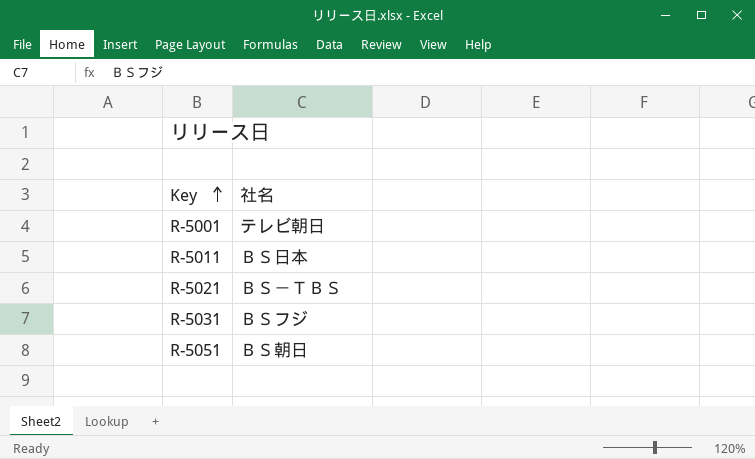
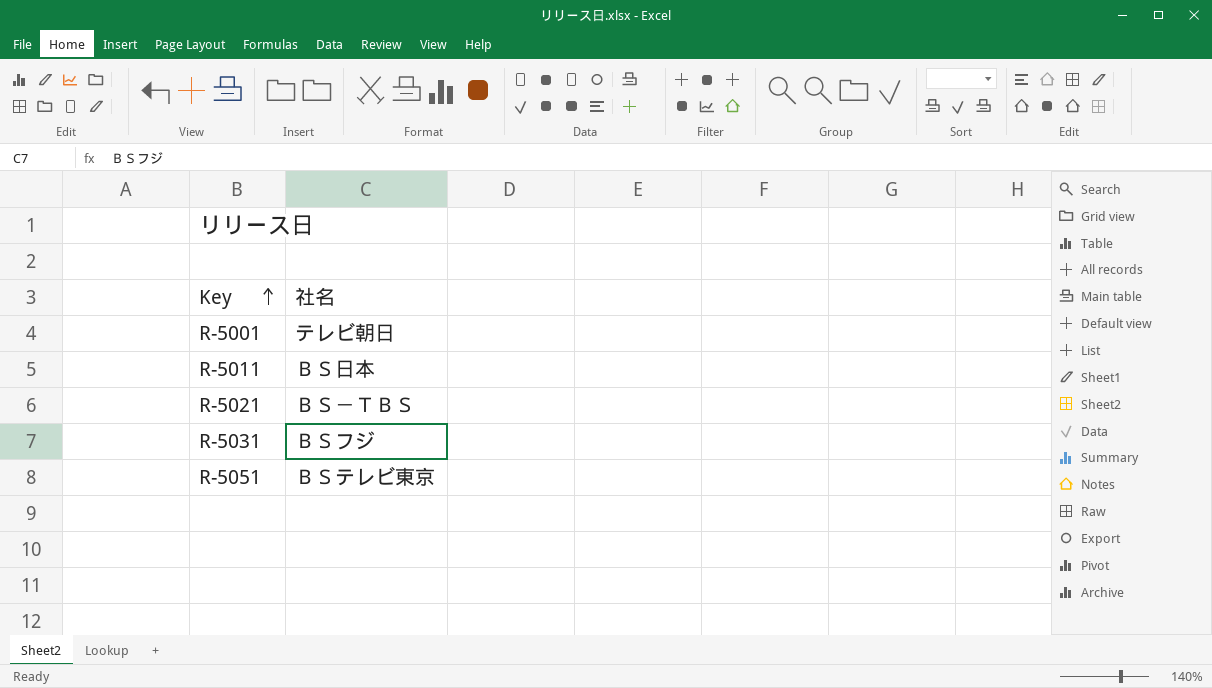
R-5051 | 社名: ＢＳ朝日 -> ＢＳテレビ東京

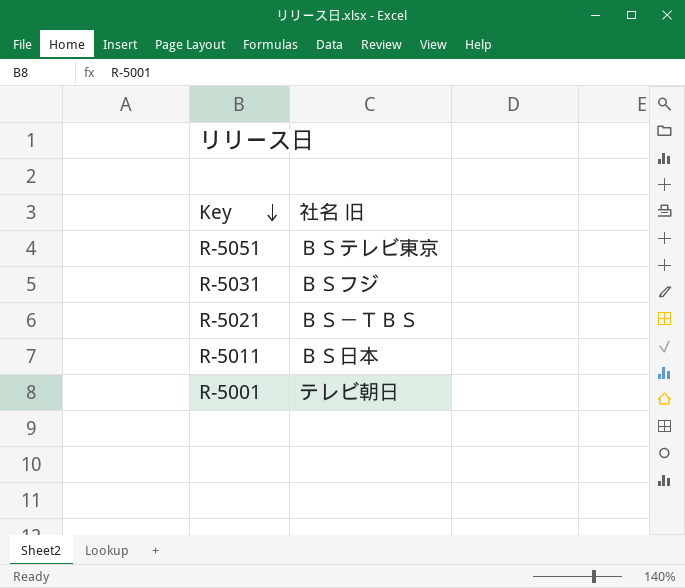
row order: Key ascending -> Key descending
column name: 社名 -> 社名 旧

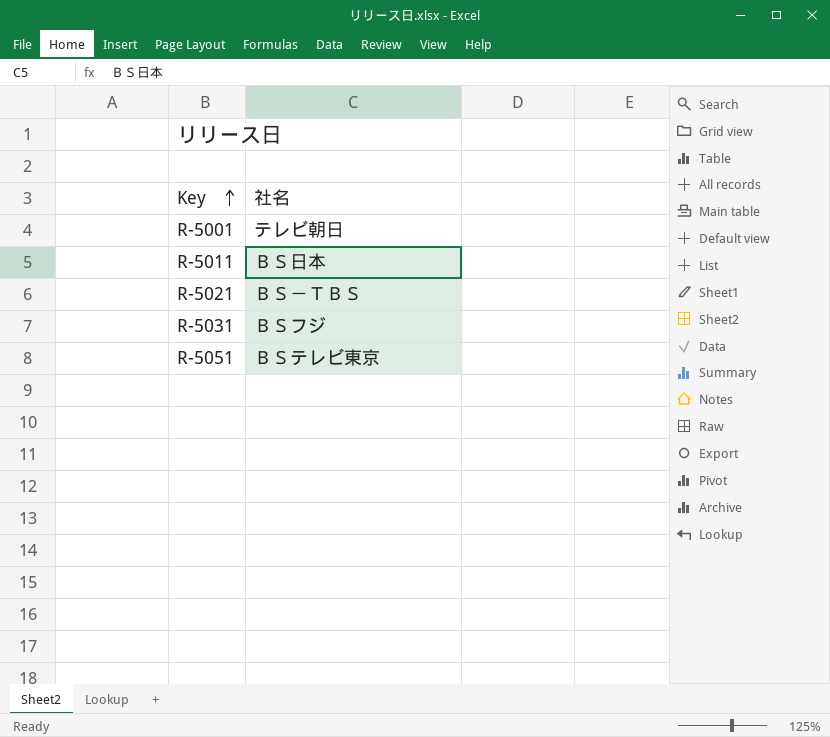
row order: Key descending -> Key ascending
column name: 社名 旧 -> 社名

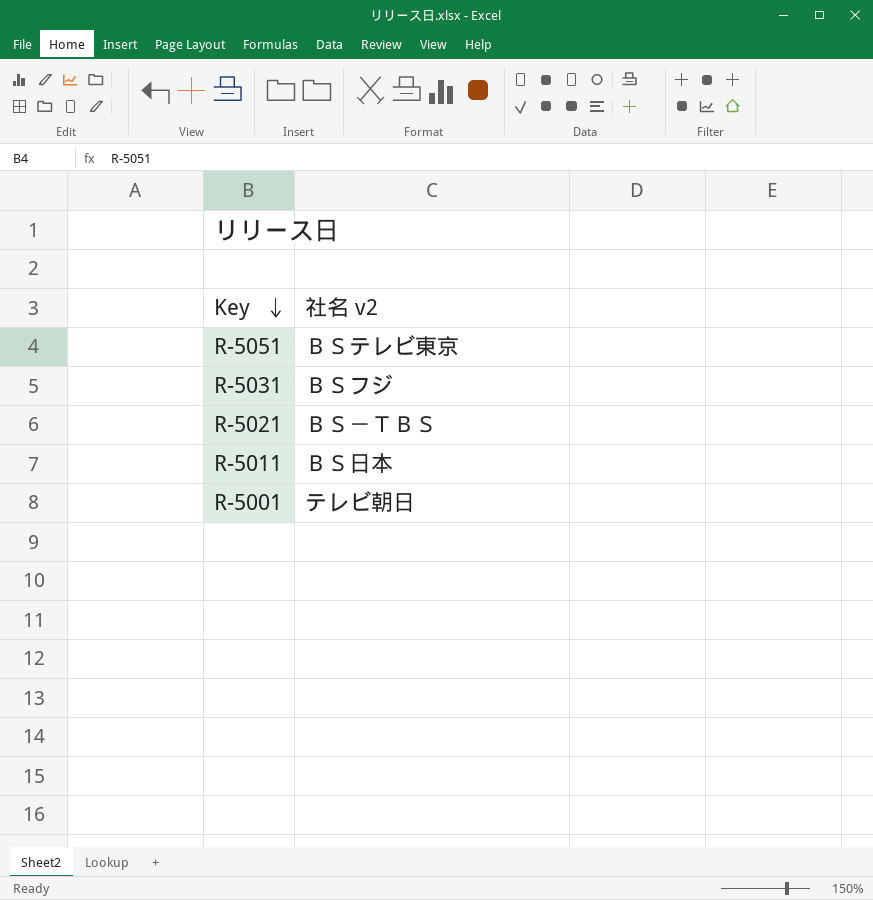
row order: Key ascending -> Key descending
column name: 社名 -> 社名 v2

